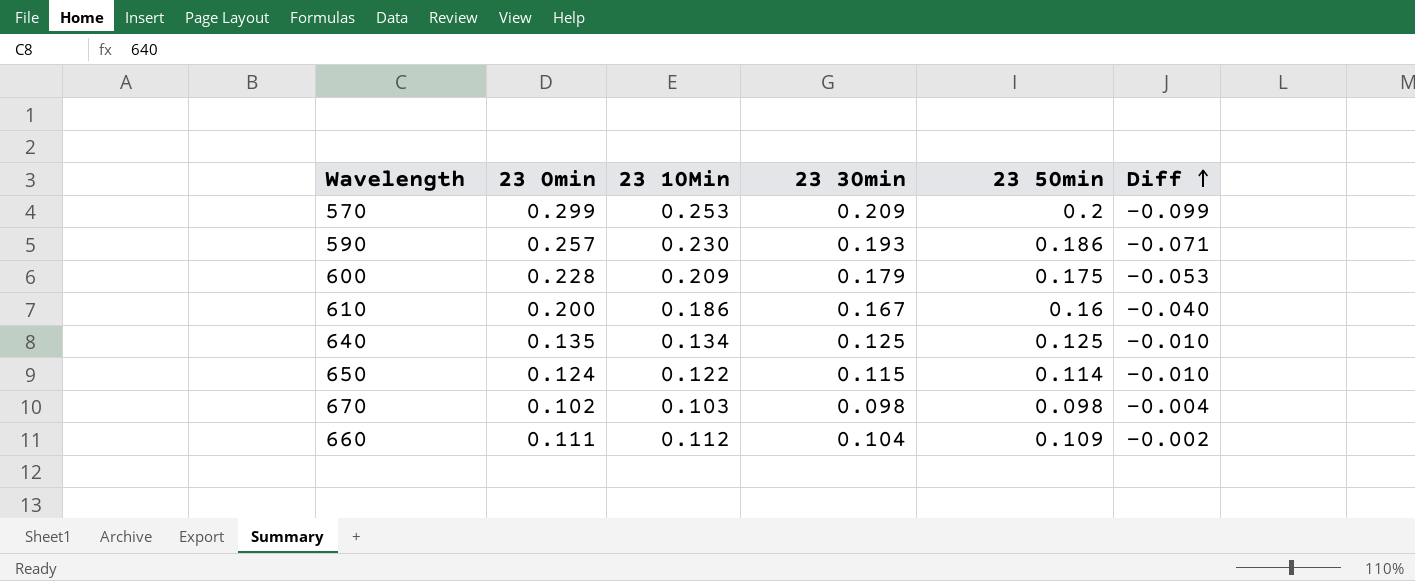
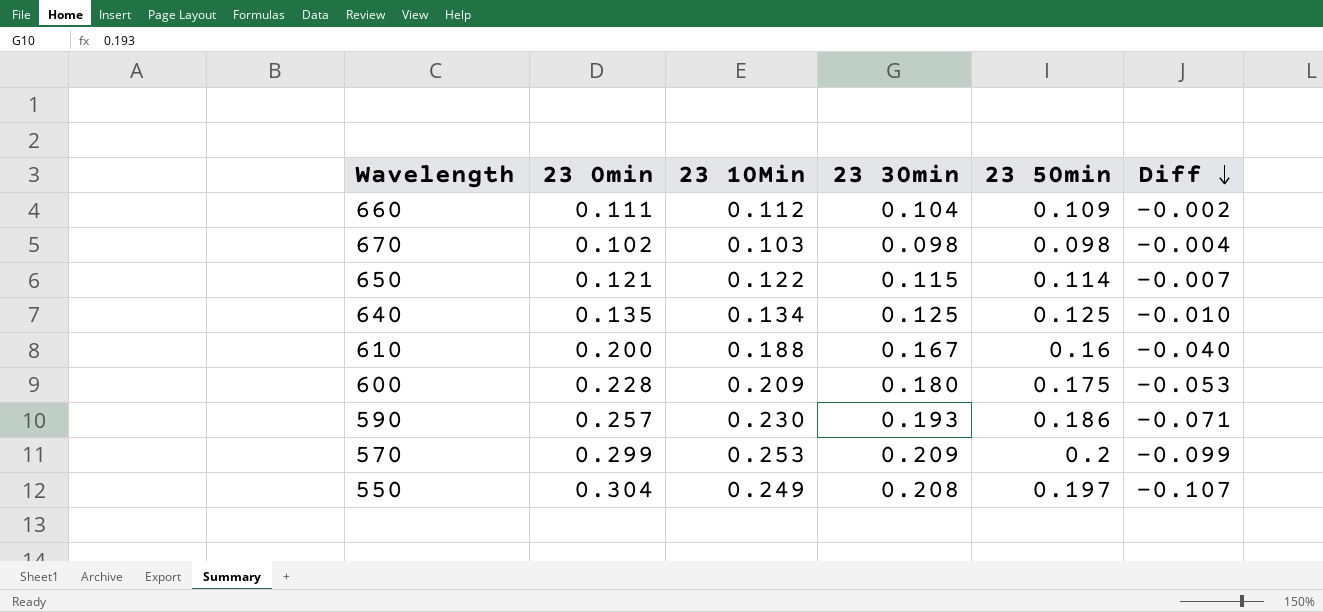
row order: Diff ascending -> Diff descending
650 | 23 0min: 0.124 -> 0.121
650 | Diff: -0.010 -> -0.007
610 | 23 10Min: 0.186 -> 0.188
600 | 23 30min: 0.179 -> 0.180
row 550: none -> 0.304 | 0.249 | 0.208 | 0.197 | -0.107

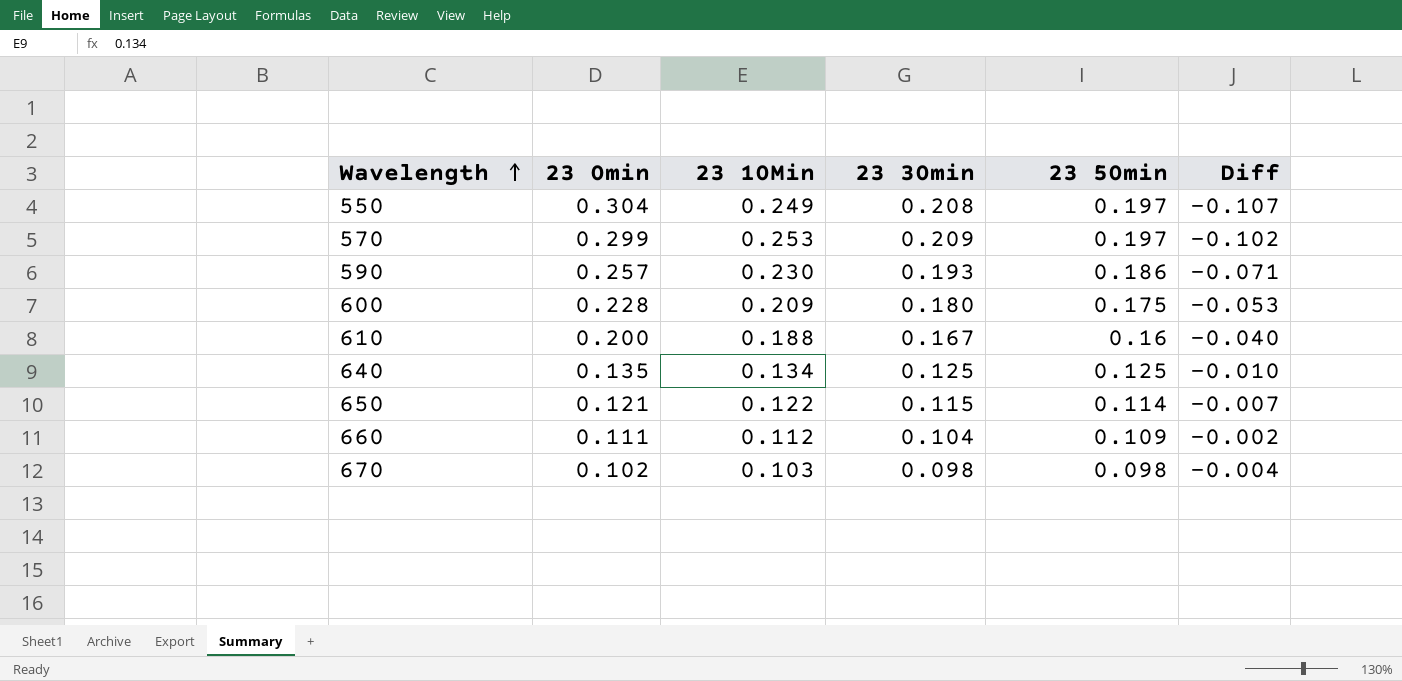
row order: Diff descending -> Wavelength ascending
570 | 23 50min: 0.2 -> 0.197
570 | Diff: -0.099 -> -0.102

